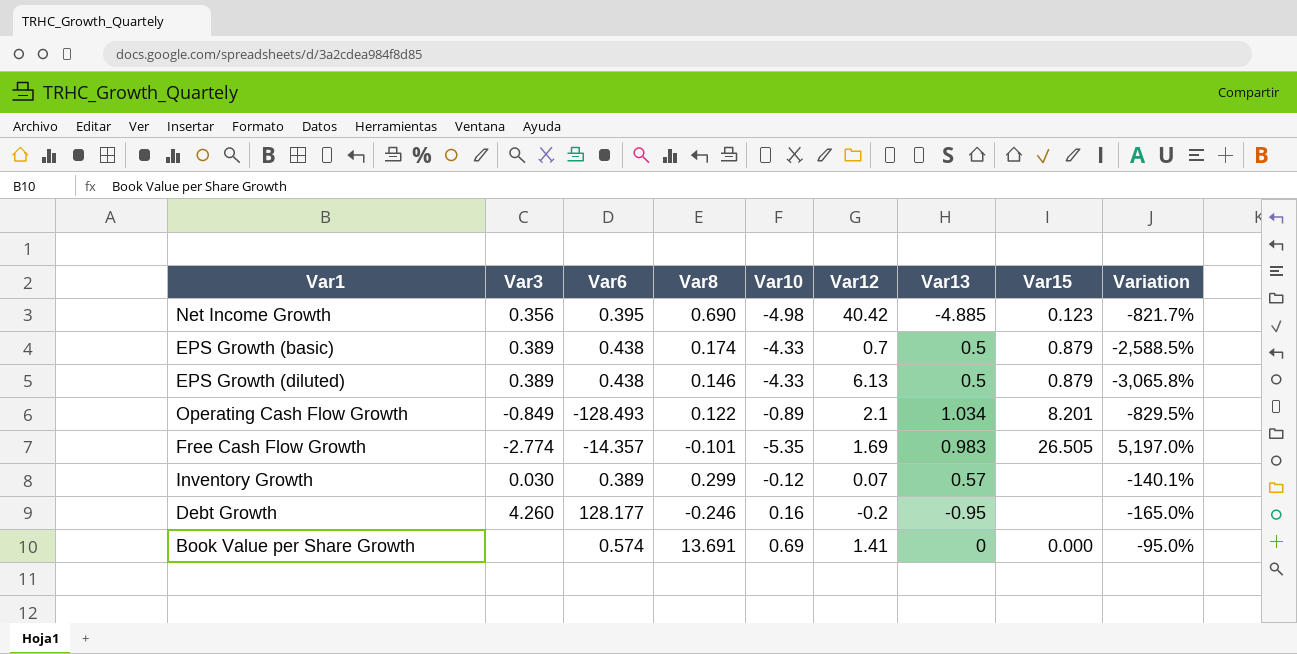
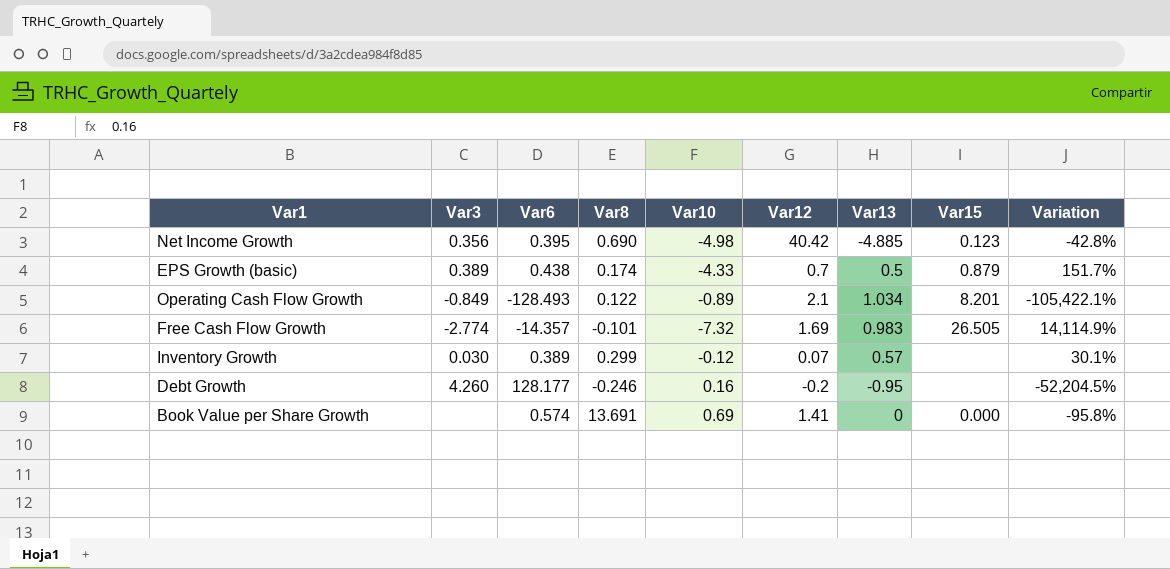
column Variation | formula: ([Var10] - [Var8]) / [Var8] -> ([Var6] - [Var8]) / [Var8]
row EPS Growth (diluted): 0.389 | 0.438 | 0.146 | -4.33 | 6.13 | 0.5 | 0.879 | -3,065.8% -> none
Free Cash Flow Growth | Var10: -5.35 -> -7.32

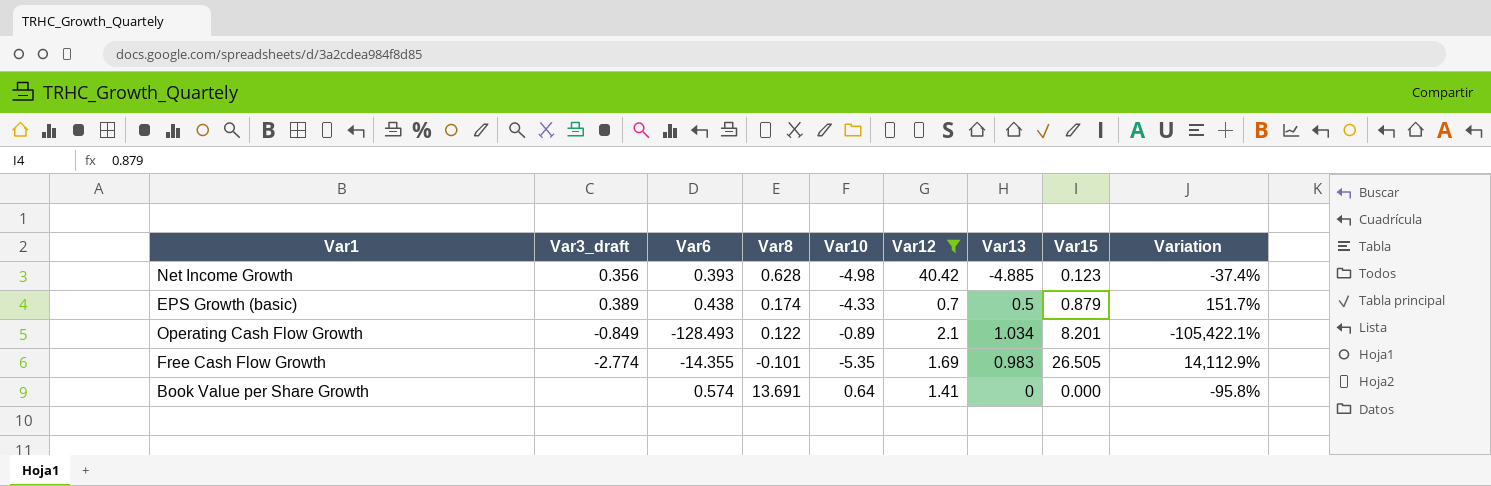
filter: none -> Var12 >= 0.7
column name: Var3 -> Var3_draft
Net Income Growth | Var6: 0.395 -> 0.393
Net Income Growth | Var8: 0.690 -> 0.628
Net Income Growth | Variation: -42.8% -> -37.4%
Free Cash Flow Growth | Var6: -14.357 -> -14.355
Free Cash Flow Growth | Var10: -7.32 -> -5.35
Free Cash Flow Growth | Variation: 14,114.9% -> 14,112.9%
Book Value per Share Growth | Var10: 0.69 -> 0.64

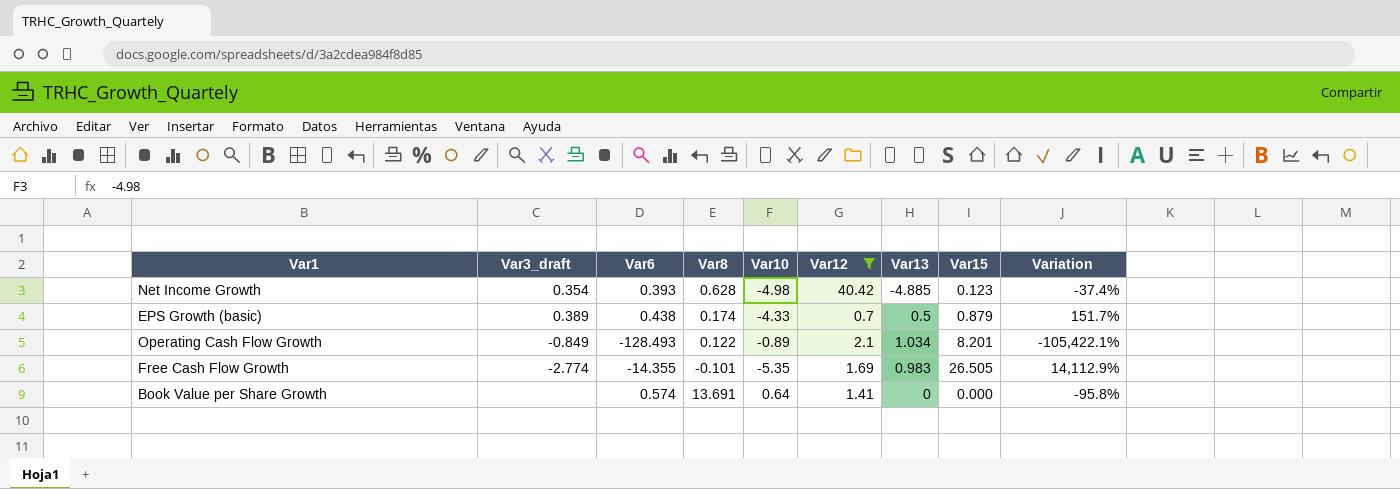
Net Income Growth | Var3_draft: 0.356 -> 0.354

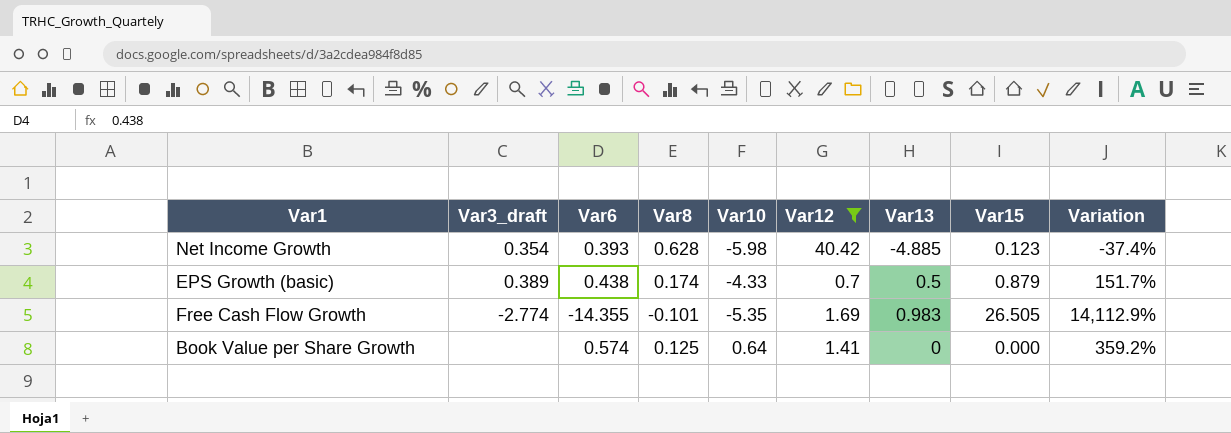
row Operating Cash Flow Growth: -0.849 | -128.493 | 0.122 | -0.89 | 2.1 | 1.034 | 8.201 | -105,422.1% -> none
Net Income Growth | Var10: -4.98 -> -5.98
Book Value per Share Growth | Var8: 13.691 -> 0.125
Book Value per Share Growth | Variation: -95.8% -> 359.2%

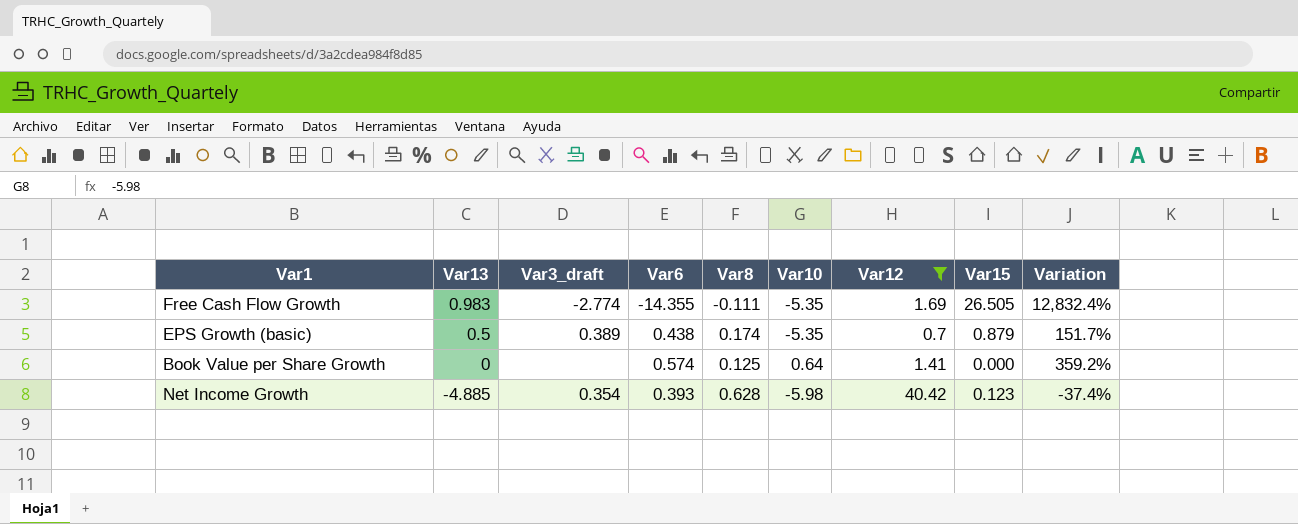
row order: none -> Var13 descending
column Var13 | position: 7 -> 2
Free Cash Flow Growth | Var8: -0.101 -> -0.111
Free Cash Flow Growth | Variation: 14,112.9% -> 12,832.4%
EPS Growth (basic) | Var10: -4.33 -> -5.35

